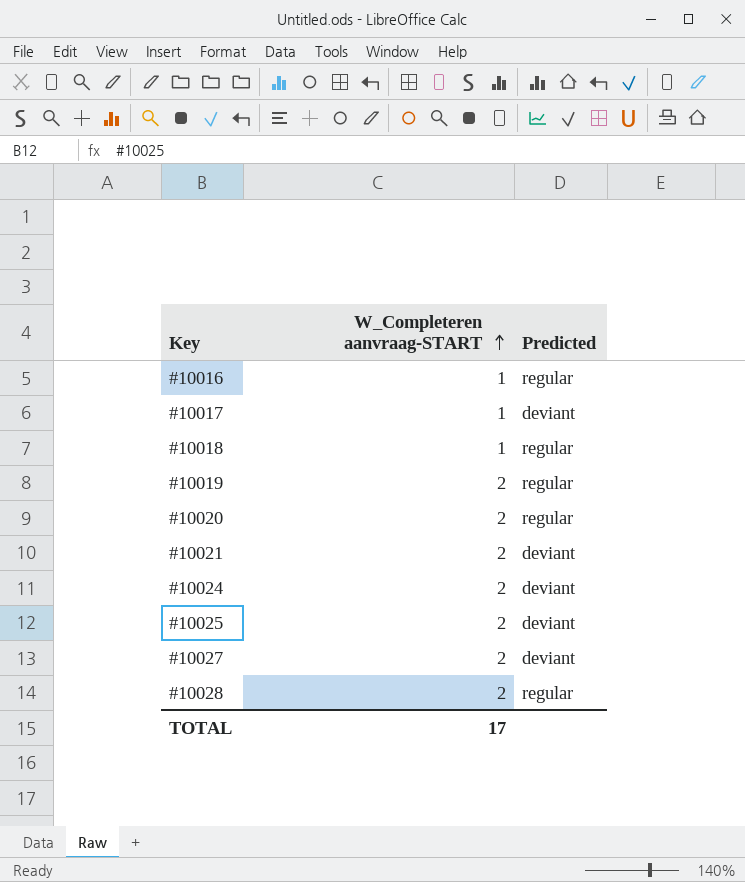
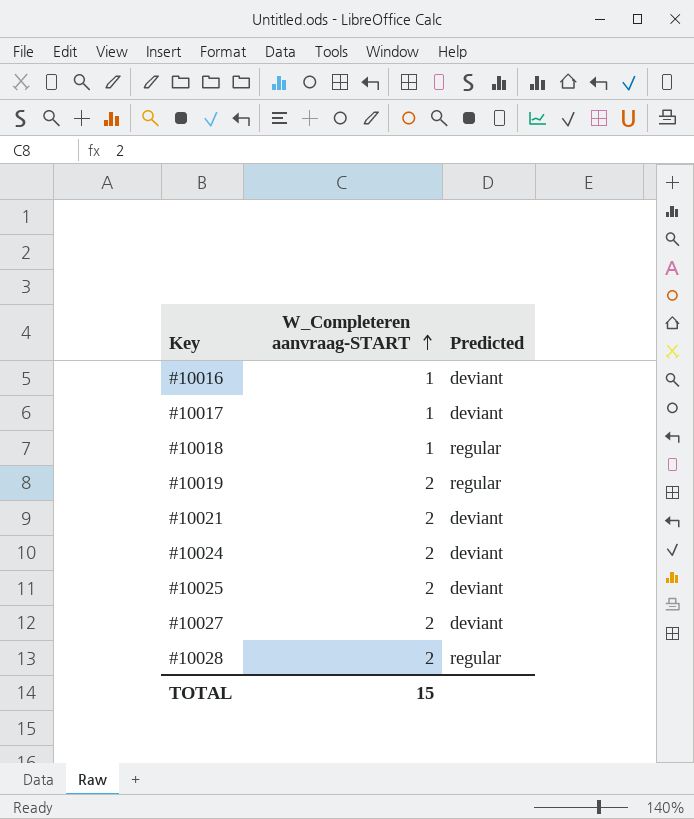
row #10020: 2 | regular -> none
#10016 | Predicted: regular -> deviant
TOTAL | W_Completeren aanvraag-START: 17 -> 15

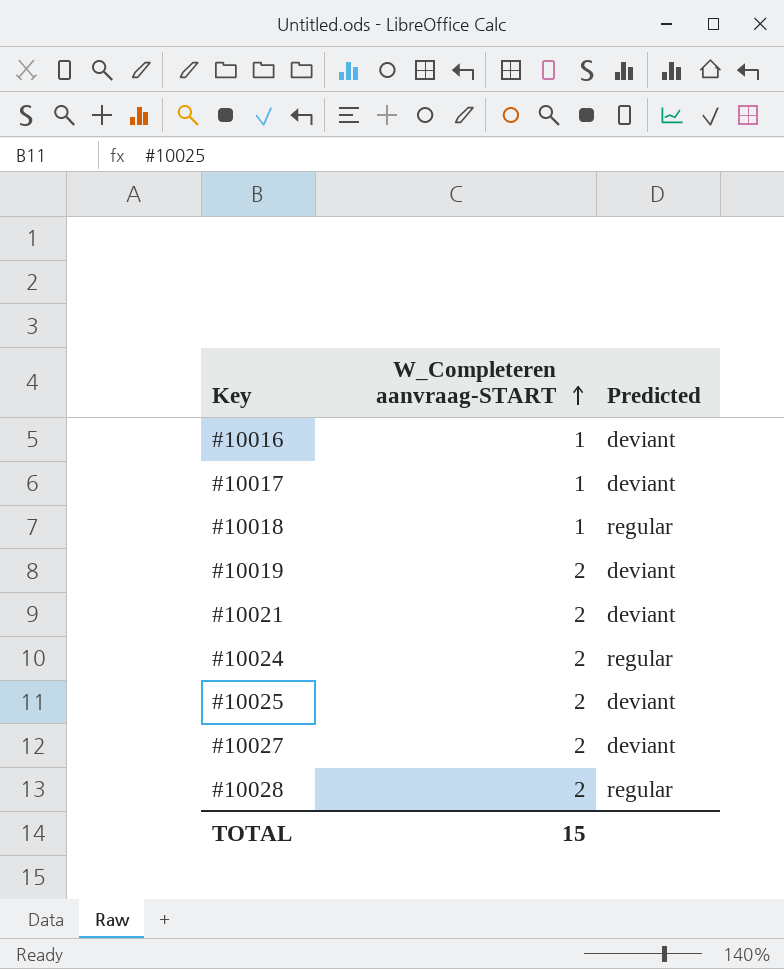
#10019 | Predicted: regular -> deviant
#10024 | Predicted: deviant -> regular

